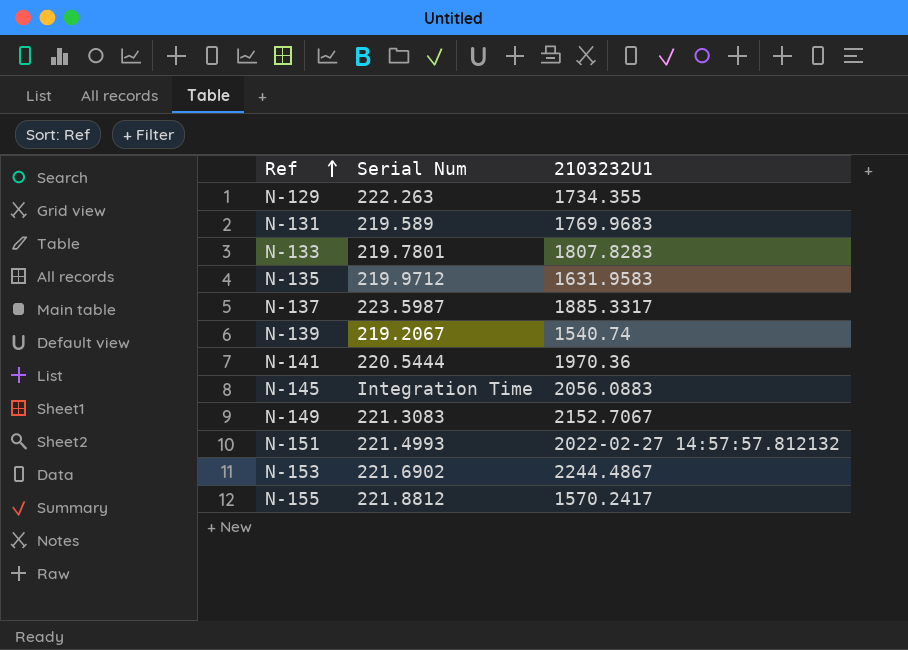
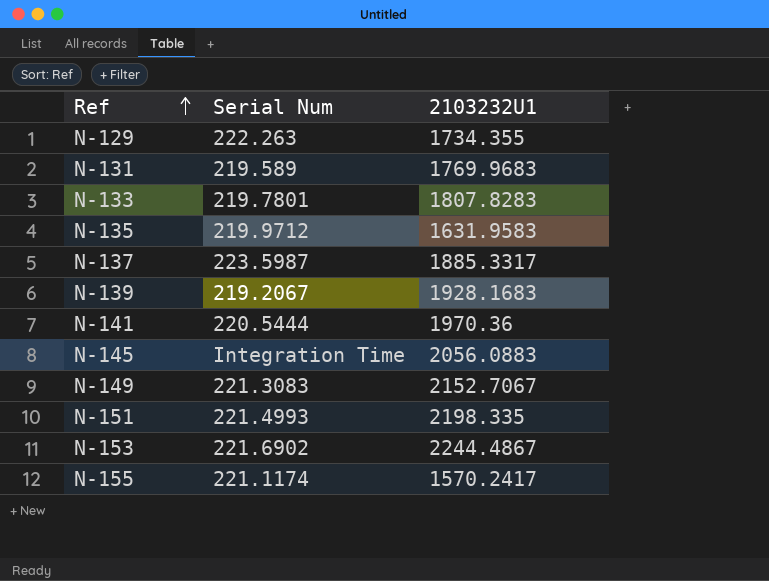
N-139 | 2103232U1: 1540.74 -> 1928.1683
N-151 | 2103232U1: 2022-02-27 14:57:57.812132 -> 2198.335
N-155 | Serial Num: 221.8812 -> 221.1174

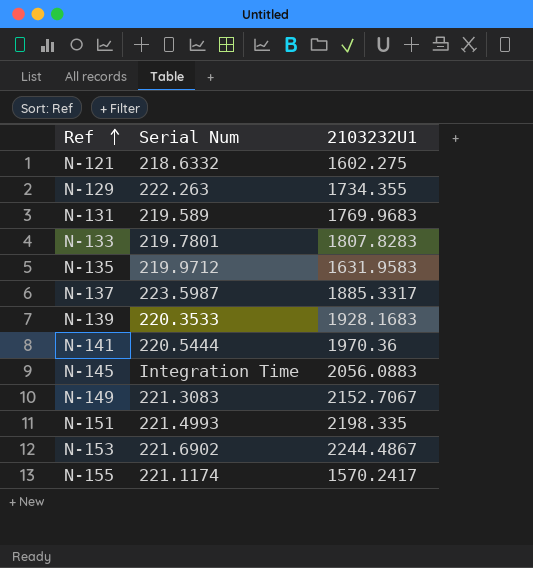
row N-121: none -> 218.6332 | 1602.275
N-139 | Serial Num: 219.2067 -> 220.3533

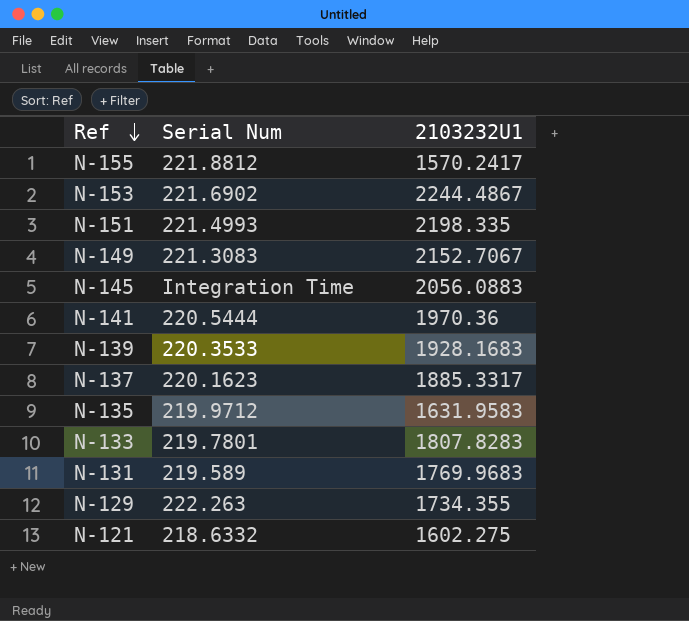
row order: Ref ascending -> Ref descending
N-155 | Serial Num: 221.1174 -> 221.8812
N-137 | Serial Num: 223.5987 -> 220.1623

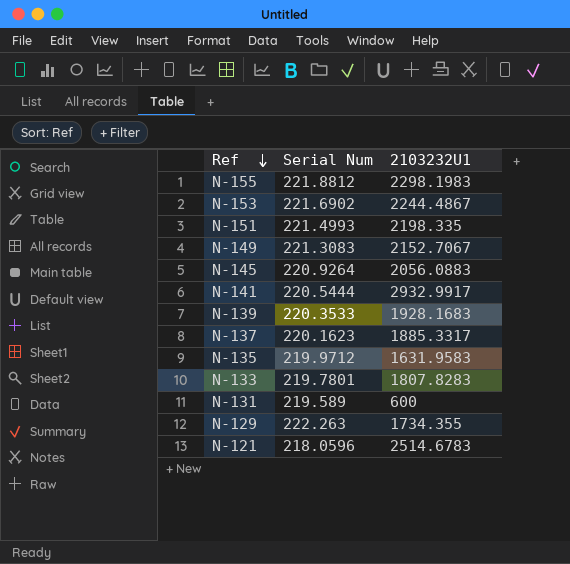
N-155 | 2103232U1: 1570.2417 -> 2298.1983
N-145 | Serial Num: Integration Time -> 220.9264
N-141 | 2103232U1: 1970.36 -> 2932.9917
N-131 | 2103232U1: 1769.9683 -> 600
N-121 | Serial Num: 218.6332 -> 218.0596
N-121 | 2103232U1: 1602.275 -> 2514.6783

